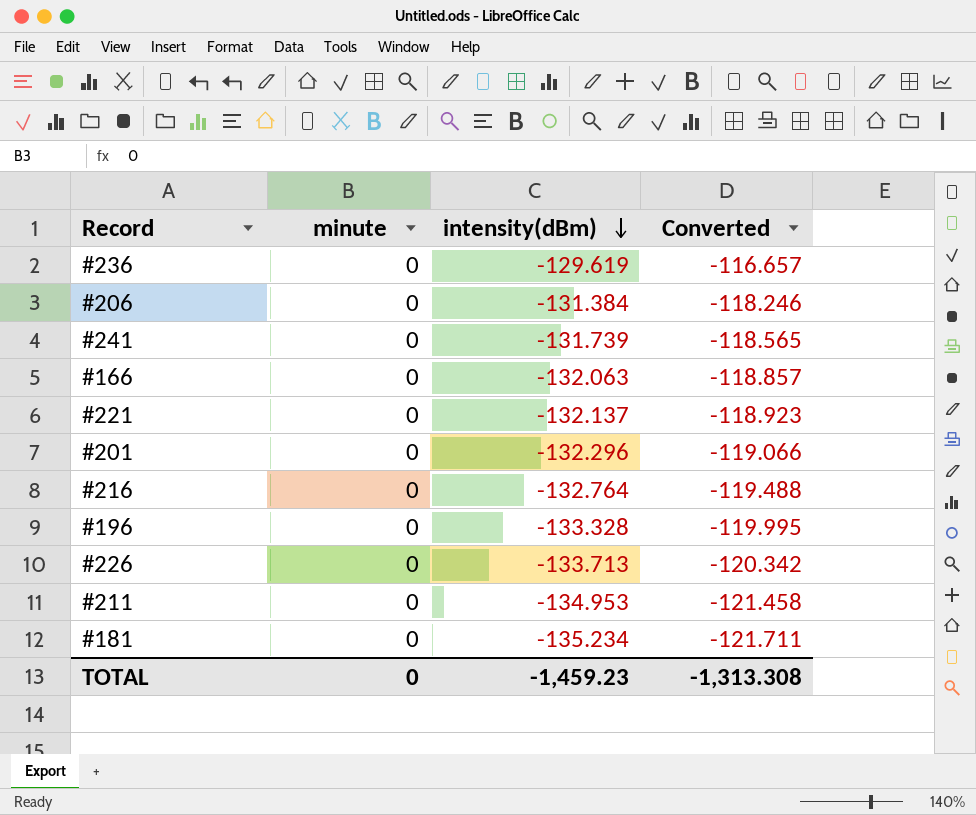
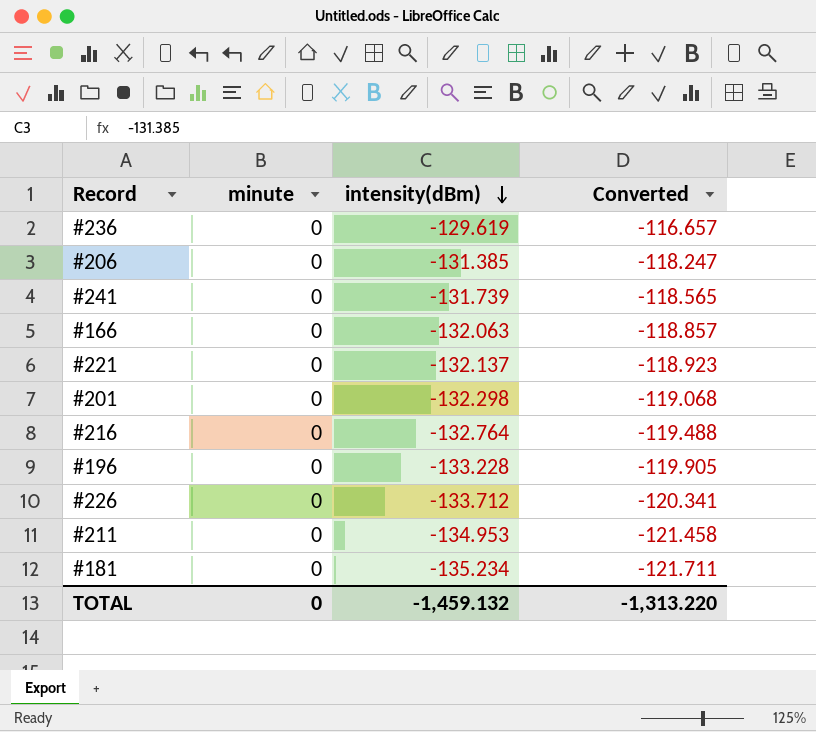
#206 | intensity(dBm): -131.384 -> -131.385
#206 | Converted: -118.246 -> -118.247
#201 | intensity(dBm): -132.296 -> -132.298
#201 | Converted: -119.066 -> -119.068
#196 | intensity(dBm): -133.328 -> -133.228
#196 | Converted: -119.995 -> -119.905
#226 | intensity(dBm): -133.713 -> -133.712
#226 | Converted: -120.342 -> -120.341
TOTAL | intensity(dBm): -1,459.23 -> -1,459.132
TOTAL | Converted: -1,313.308 -> -1,313.220

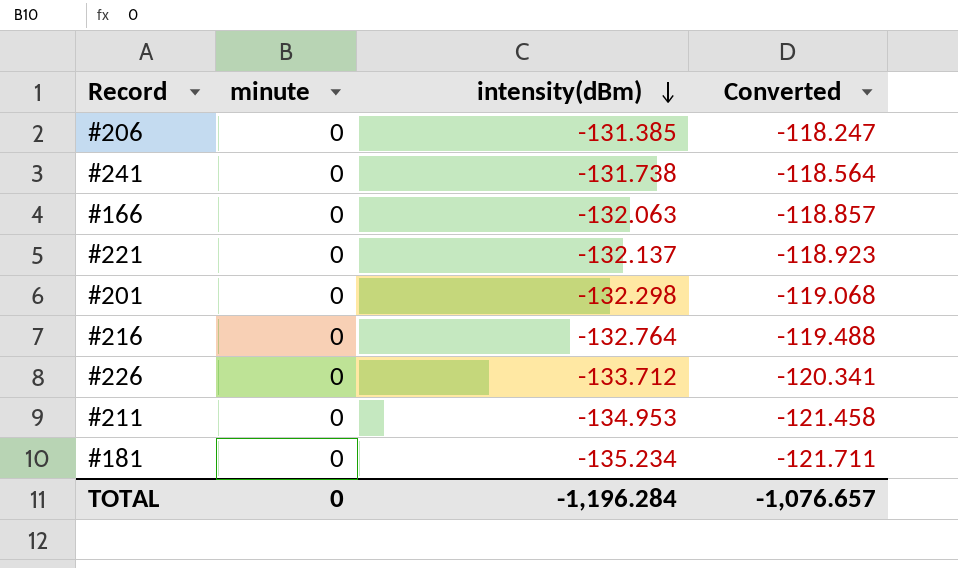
row #236: 0 | -129.619 | -116.657 -> none
row #196: 0 | -133.228 | -119.905 -> none
#241 | intensity(dBm): -131.739 -> -131.738
#241 | Converted: -118.565 -> -118.564
TOTAL | intensity(dBm): -1,459.132 -> -1,196.284
TOTAL | Converted: -1,313.220 -> -1,076.657

